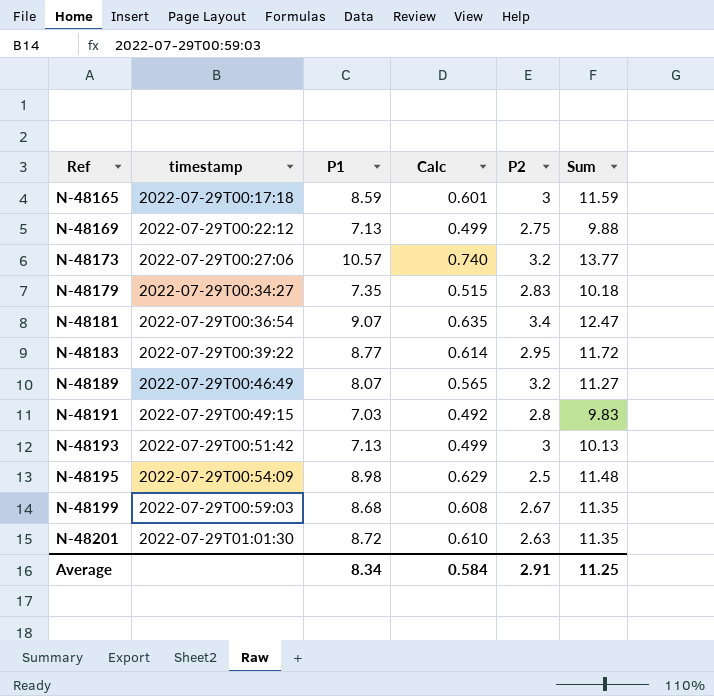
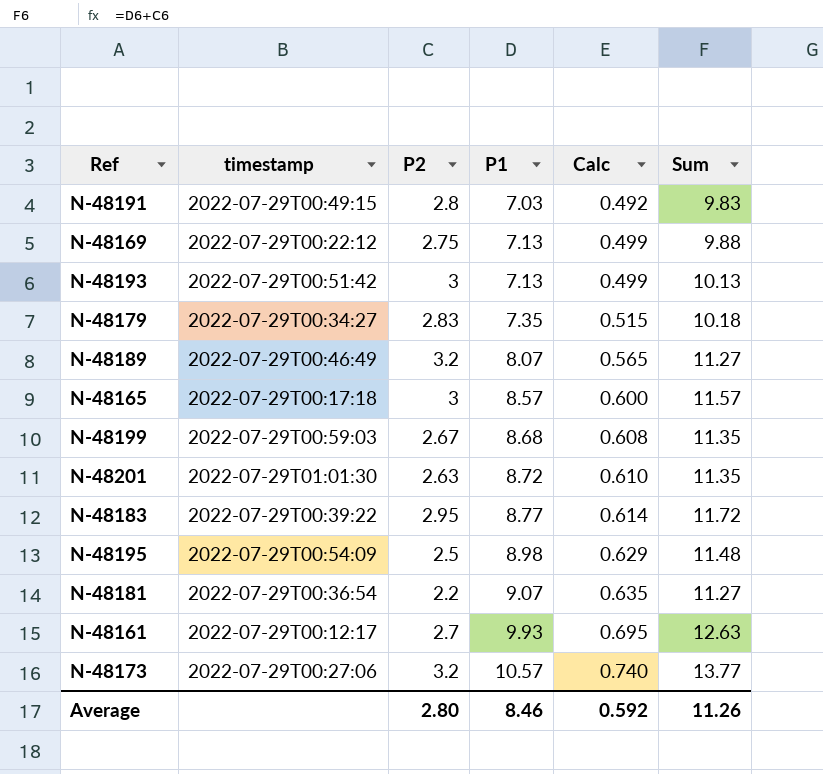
row order: Ref ascending -> P1 ascending
column P2 | position: 5 -> 3
N-48165 | P1: 8.59 -> 8.57
N-48165 | Calc: 0.601 -> 0.600
N-48165 | Sum: 11.59 -> 11.57
N-48181 | P2: 3.4 -> 2.2
N-48181 | Sum: 12.47 -> 11.27
row N-48161: none -> 2022-07-29T00:12:17 | 2.7 | 9.93 | 0.695 | 12.63
Average | P2: 2.91 -> 2.80
Average | P1: 8.34 -> 8.46
Average | Calc: 0.584 -> 0.592
Average | Sum: 11.25 -> 11.26

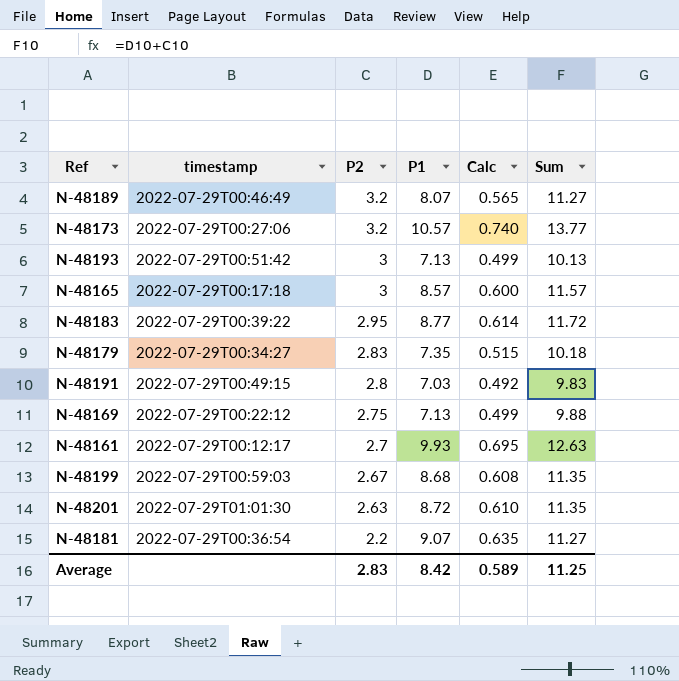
row order: P1 ascending -> P2 descending
row N-48195: 2022-07-29T00:54:09 | 2.5 | 8.98 | 0.629 | 11.48 -> none
Average | P2: 2.80 -> 2.83
Average | P1: 8.46 -> 8.42
Average | Calc: 0.592 -> 0.589
Average | Sum: 11.26 -> 11.25

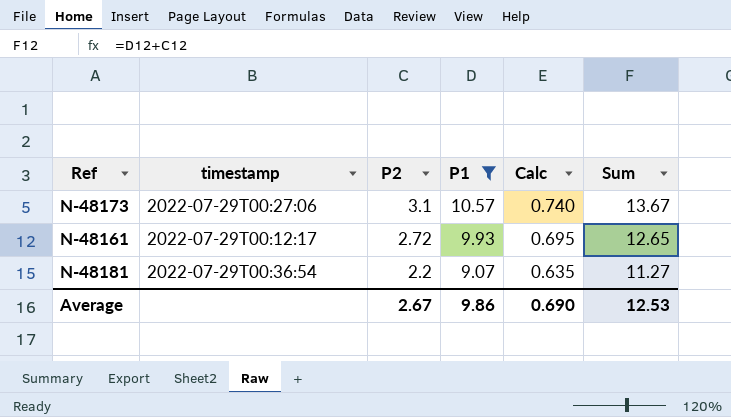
filter: none -> P1 >= 9.07
N-48173 | P2: 3.2 -> 3.1
N-48173 | Sum: 13.77 -> 13.67
N-48161 | P2: 2.7 -> 2.72
N-48161 | Sum: 12.63 -> 12.65
Average | P2: 2.83 -> 2.67
Average | P1: 8.42 -> 9.86
Average | Calc: 0.589 -> 0.690
Average | Sum: 11.25 -> 12.53

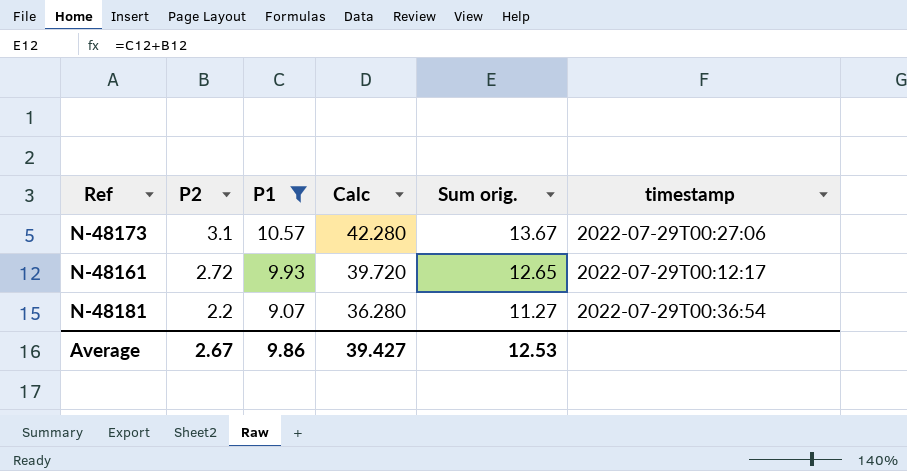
column Calc | formula: [P1] * 0.07 -> [P1] * 4
column name: Sum -> Sum orig.
column timestamp | position: 2 -> 6
Average | Calc: 0.690 -> 39.427

